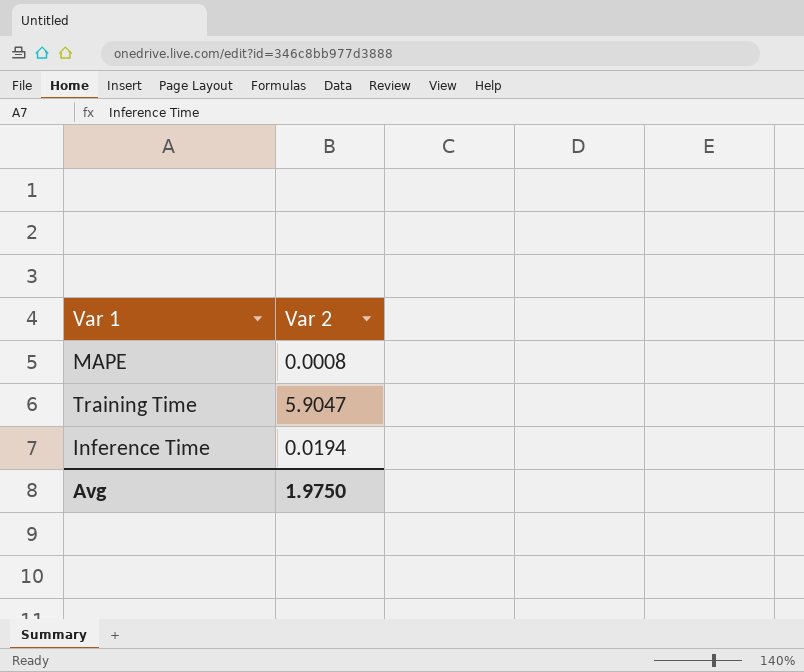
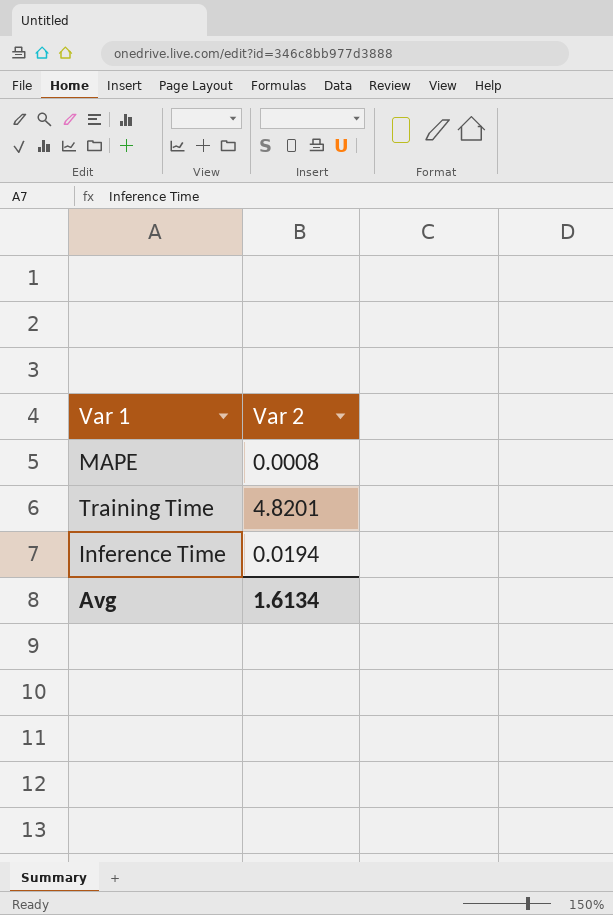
Training Time | Var 2: 5.9047 -> 4.8201
Avg | Var 2: 1.9750 -> 1.6134

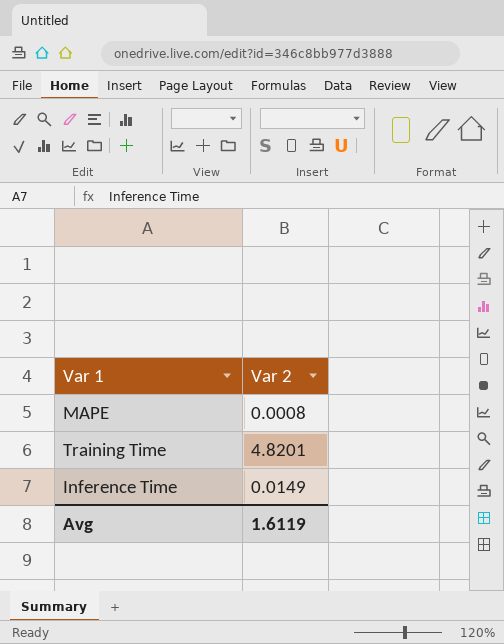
Inference Time | Var 2: 0.0194 -> 0.0149
Avg | Var 2: 1.6134 -> 1.6119

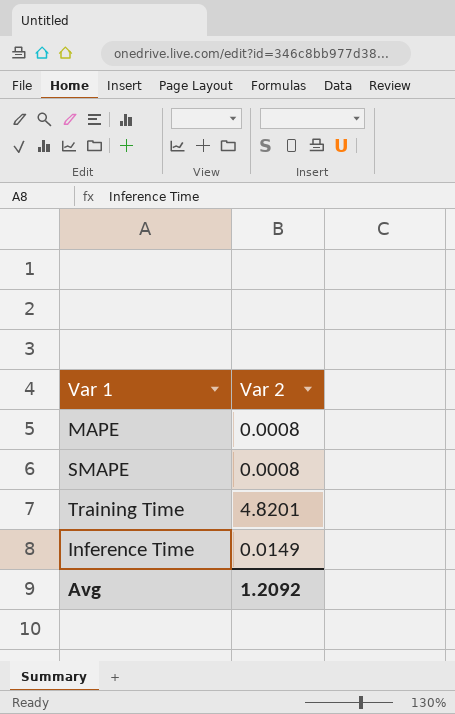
row SMAPE: none -> 0.0008
Avg | Var 2: 1.6119 -> 1.2092

